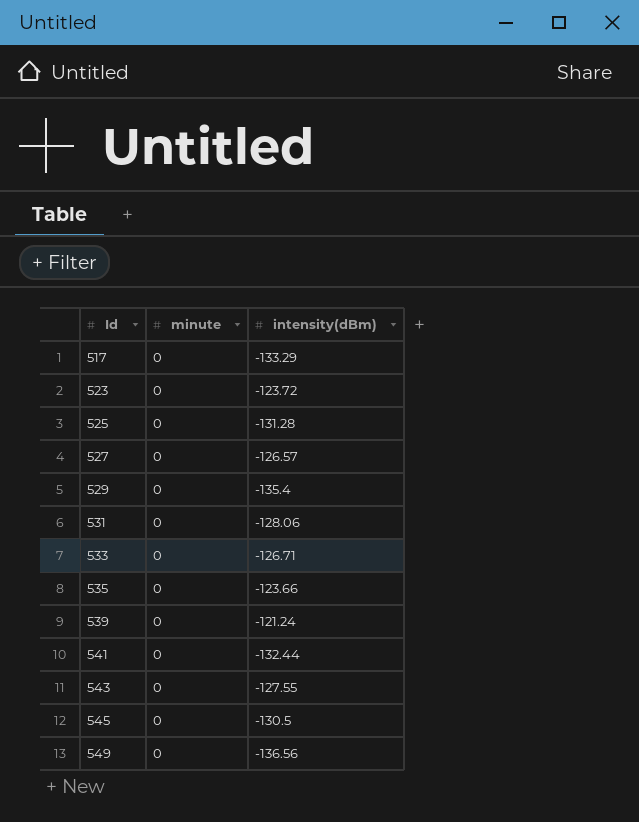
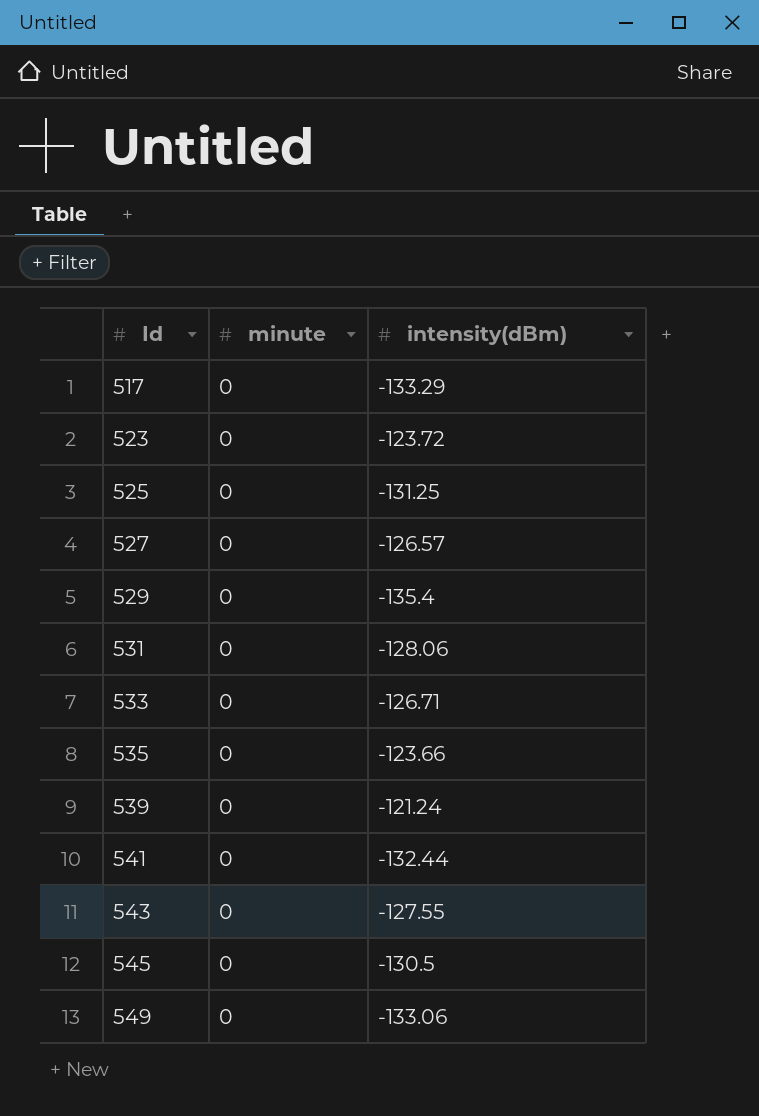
525 | intensity(dBm): -131.28 -> -131.25
549 | intensity(dBm): -136.56 -> -133.06

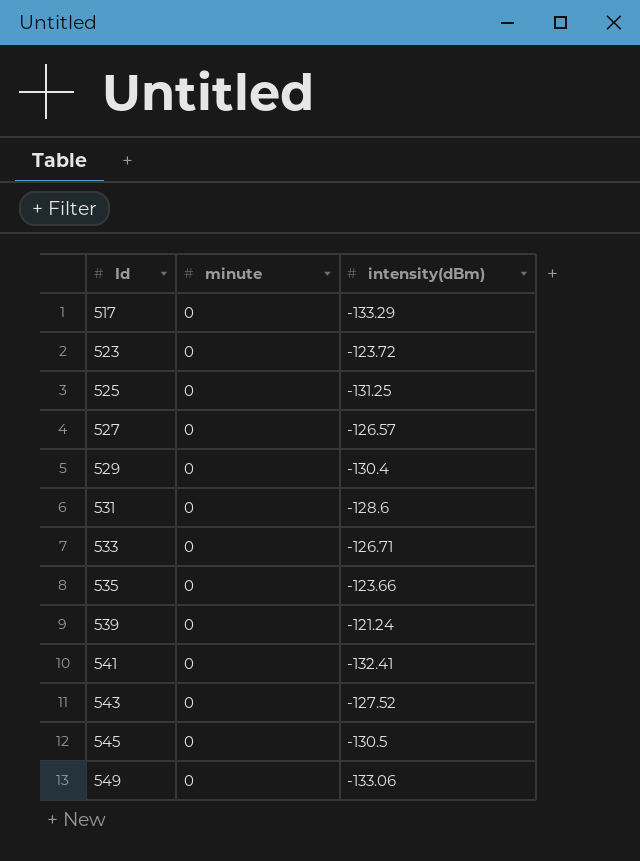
529 | intensity(dBm): -135.4 -> -130.4
531 | intensity(dBm): -128.06 -> -128.6
541 | intensity(dBm): -132.44 -> -132.41
543 | intensity(dBm): -127.55 -> -127.52

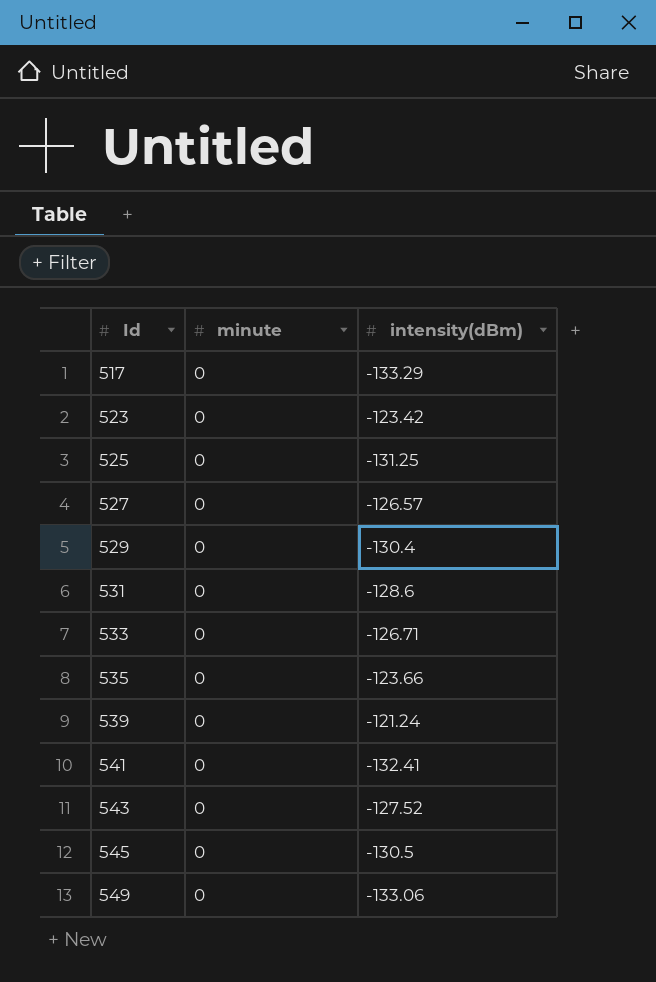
523 | intensity(dBm): -123.72 -> -123.42

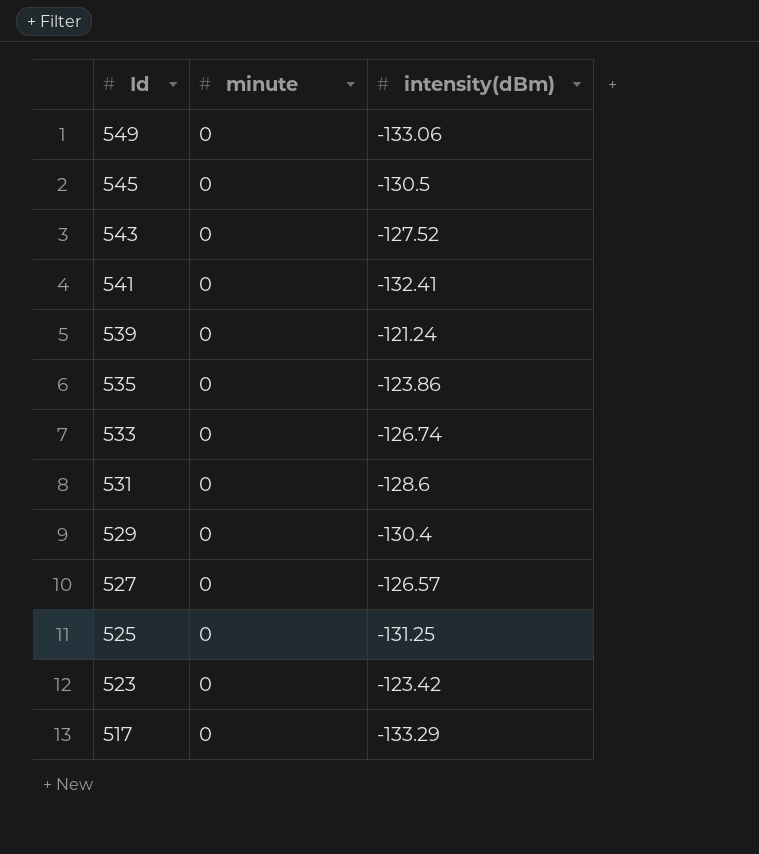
row order: Id ascending -> Id descending
535 | intensity(dBm): -123.66 -> -123.86
533 | intensity(dBm): -126.71 -> -126.74

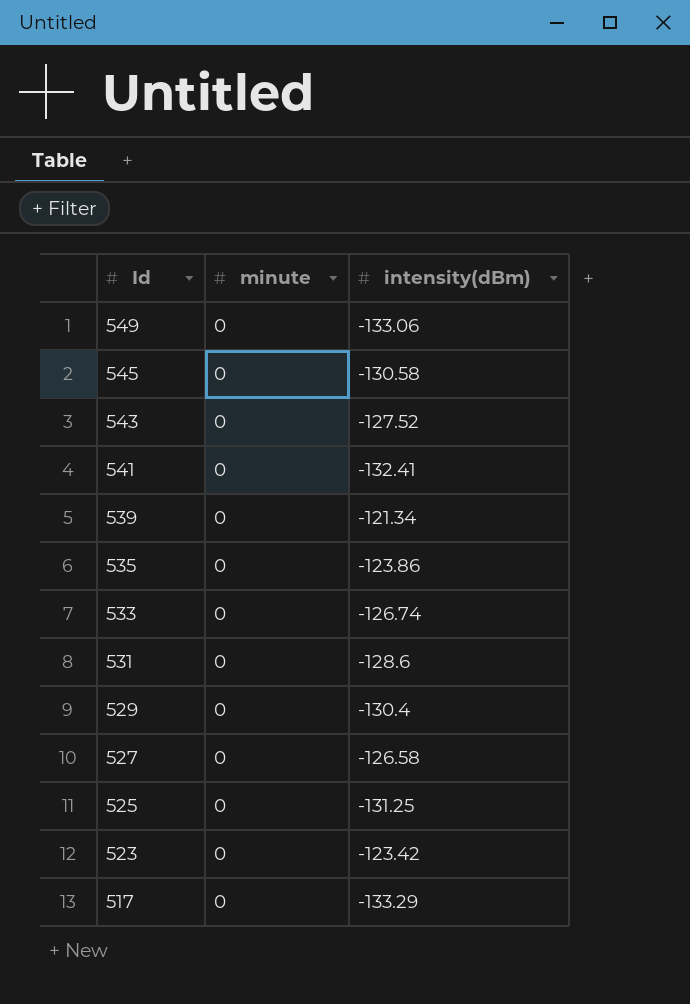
545 | intensity(dBm): -130.5 -> -130.58
539 | intensity(dBm): -121.24 -> -121.34
527 | intensity(dBm): -126.57 -> -126.58

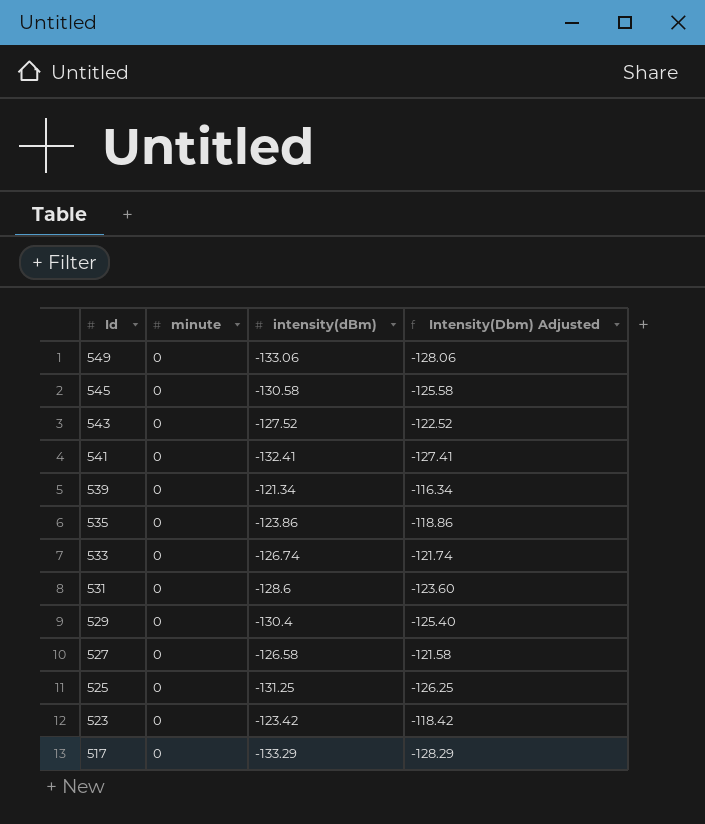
column Intensity(Dbm) Adjusted | formula: none -> [intensity(dBm)] + 5

